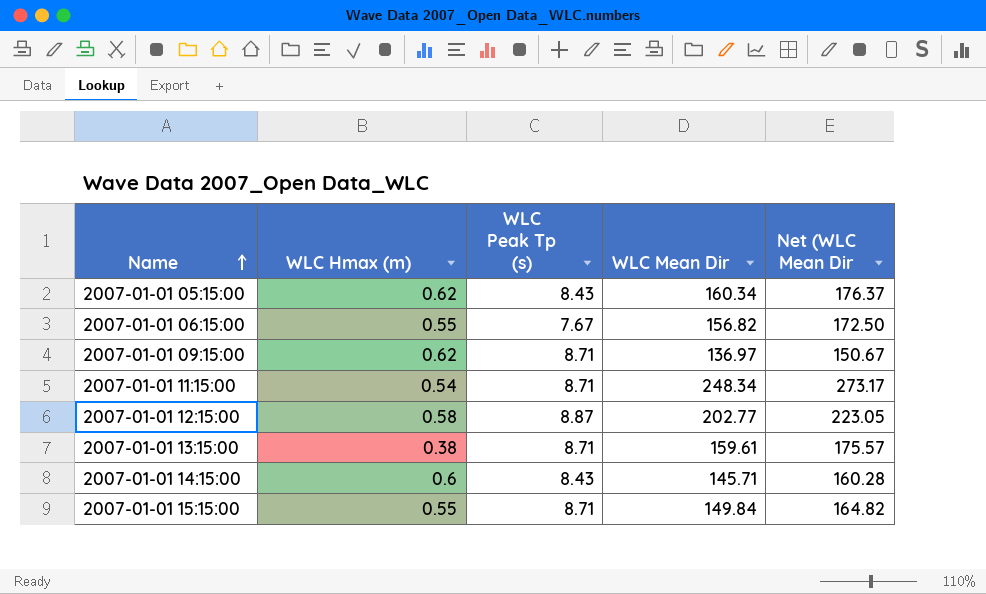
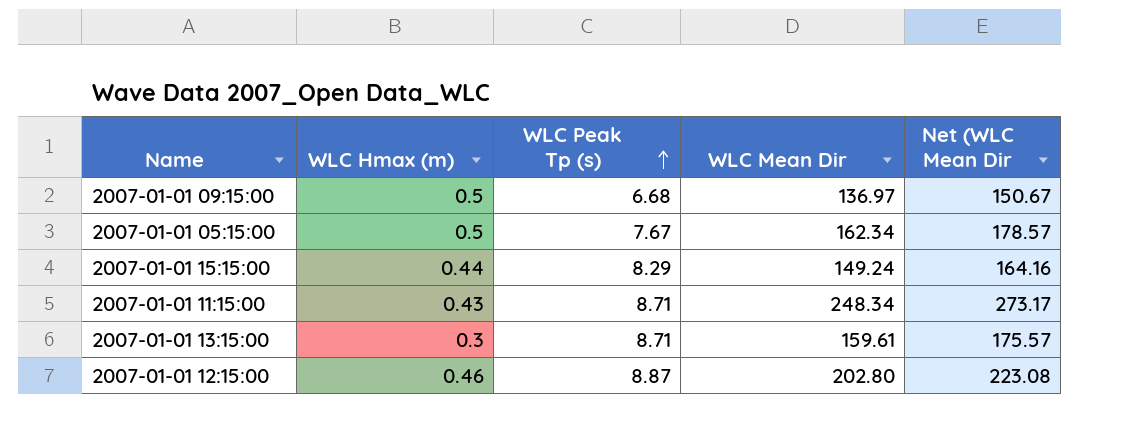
row order: Name ascending -> WLC Peak Tp (s) ascending
row 2007-01-01 06:15:00: 0.55 | 7.67 | 156.82 | 172.50 -> none
row 2007-01-01 14:15:00: 0.6 | 8.43 | 145.71 | 160.28 -> none
2007-01-01 09:15:00 | WLC Hmax (m): 0.62 -> 0.5
2007-01-01 09:15:00 | WLC Peak Tp (s): 8.71 -> 6.68
2007-01-01 05:15:00 | WLC Hmax (m): 0.62 -> 0.5
2007-01-01 05:15:00 | WLC Peak Tp (s): 8.43 -> 7.67
2007-01-01 05:15:00 | WLC Mean Dir: 160.34 -> 162.34
2007-01-01 05:15:00 | Net (WLC Mean Dir: 176.37 -> 178.57
2007-01-01 15:15:00 | WLC Hmax (m): 0.55 -> 0.44
2007-01-01 15:15:00 | WLC Peak Tp (s): 8.71 -> 8.29
2007-01-01 15:15:00 | WLC Mean Dir: 149.84 -> 149.24
2007-01-01 15:15:00 | Net (WLC Mean Dir: 164.82 -> 164.16
2007-01-01 11:15:00 | WLC Hmax (m): 0.54 -> 0.43
2007-01-01 13:15:00 | WLC Hmax (m): 0.38 -> 0.3
2007-01-01 12:15:00 | WLC Hmax (m): 0.58 -> 0.46
2007-01-01 12:15:00 | WLC Mean Dir: 202.77 -> 202.80
2007-01-01 12:15:00 | Net (WLC Mean Dir: 223.05 -> 223.08

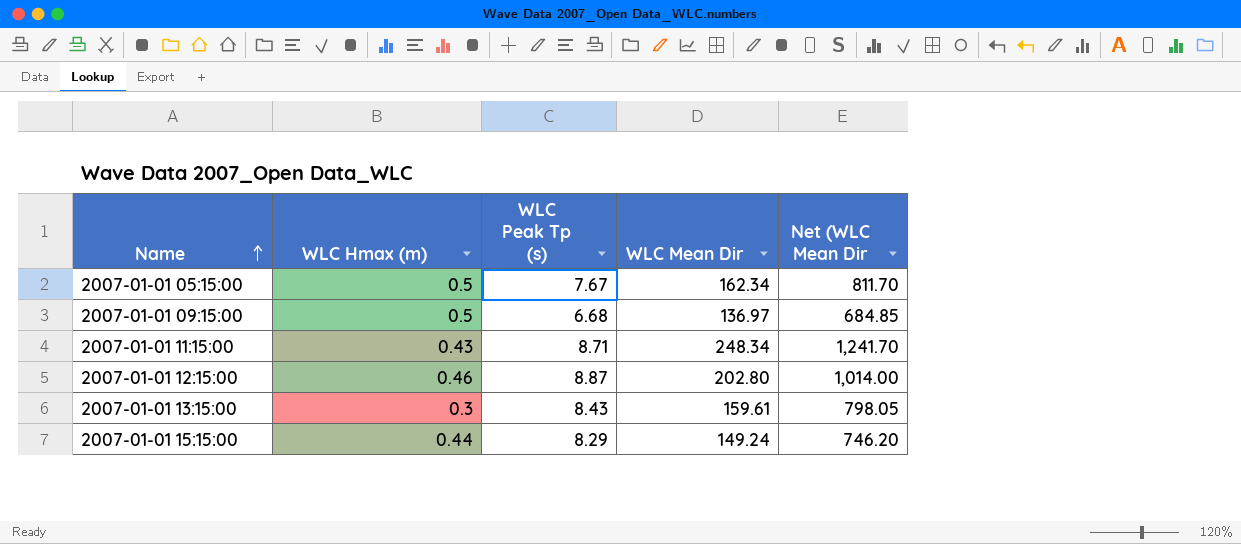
row order: WLC Peak Tp (s) ascending -> Name ascending
column Net (WLC Mean Dir | formula: [WLC Mean Dir] * 1.1 -> [WLC Mean Dir] * 5
2007-01-01 13:15:00 | WLC Peak Tp (s): 8.71 -> 8.43

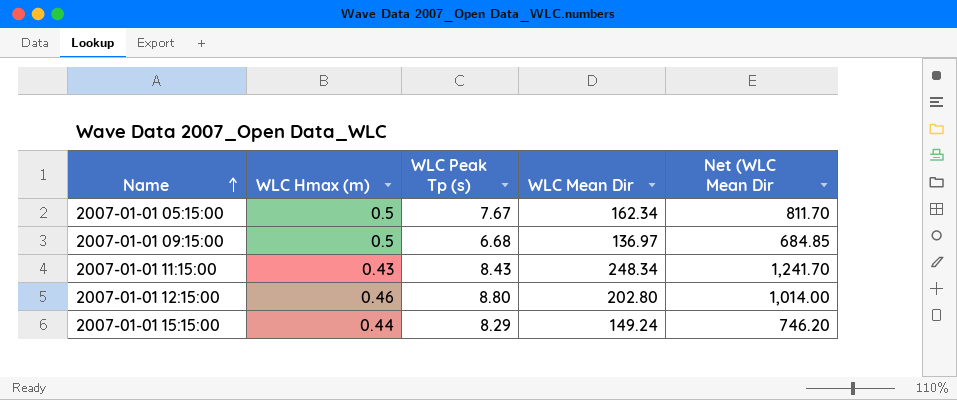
row 2007-01-01 13:15:00: 0.3 | 8.43 | 159.61 | 798.05 -> none
2007-01-01 11:15:00 | WLC Peak Tp (s): 8.71 -> 8.43
2007-01-01 12:15:00 | WLC Peak Tp (s): 8.87 -> 8.80

